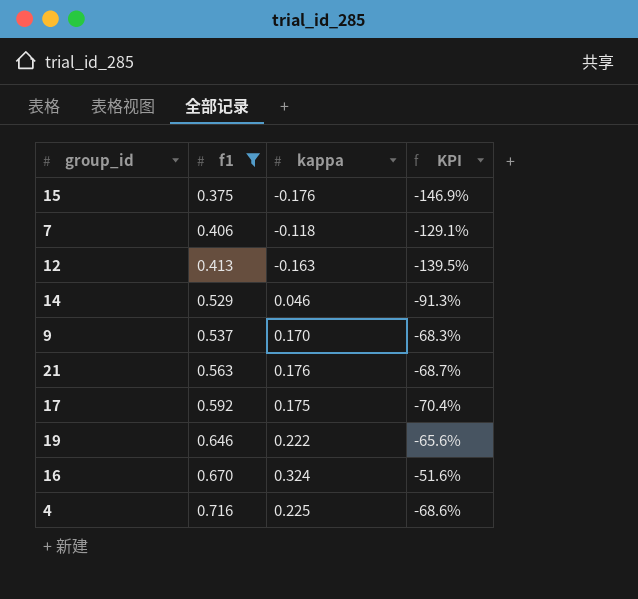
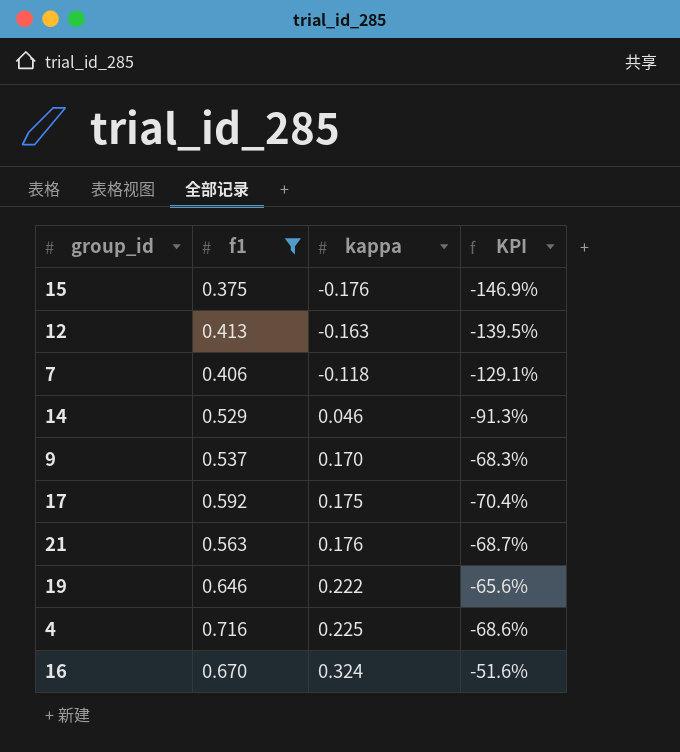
row order: f1 ascending -> kappa ascending

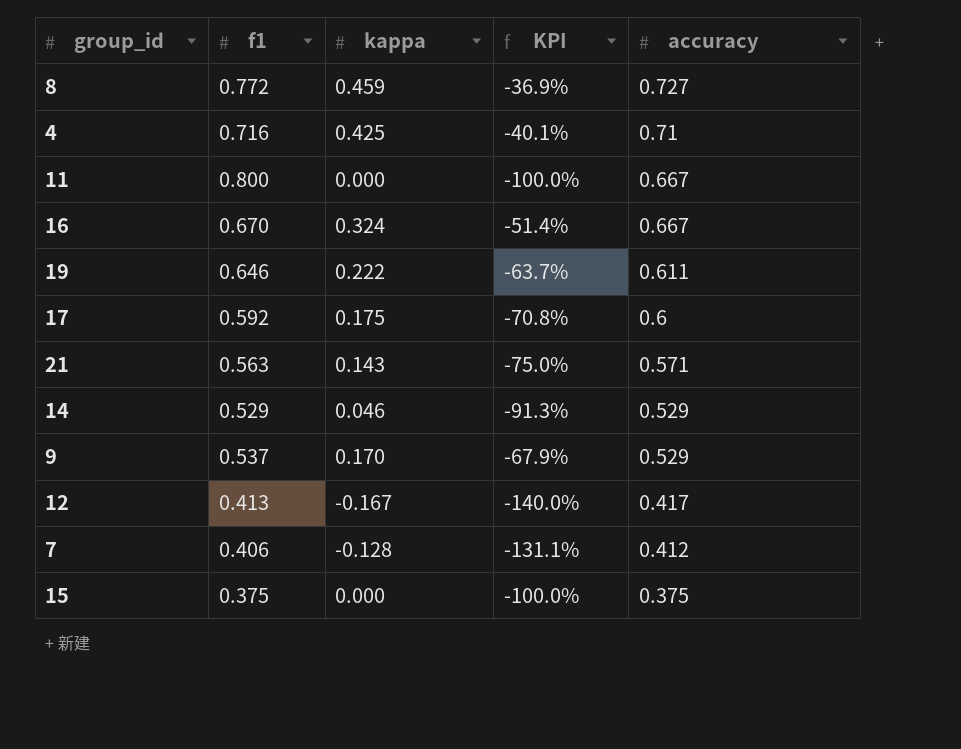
filter: f1 <= 0.716 -> none
row order: kappa ascending -> accuracy descending
column KPI | formula: ([kappa] - [f1]) / [f1] -> ([kappa] - [accuracy]) / [accuracy]
column accuracy | position: none -> 5
4 | kappa: 0.225 -> 0.425
21 | kappa: 0.176 -> 0.143
12 | kappa: -0.163 -> -0.167
7 | kappa: -0.118 -> -0.128
15 | kappa: -0.176 -> 0.000

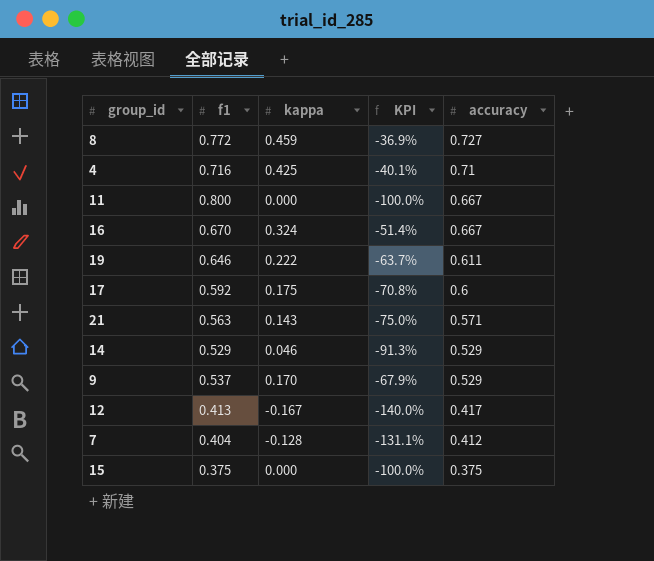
7 | f1: 0.406 -> 0.404

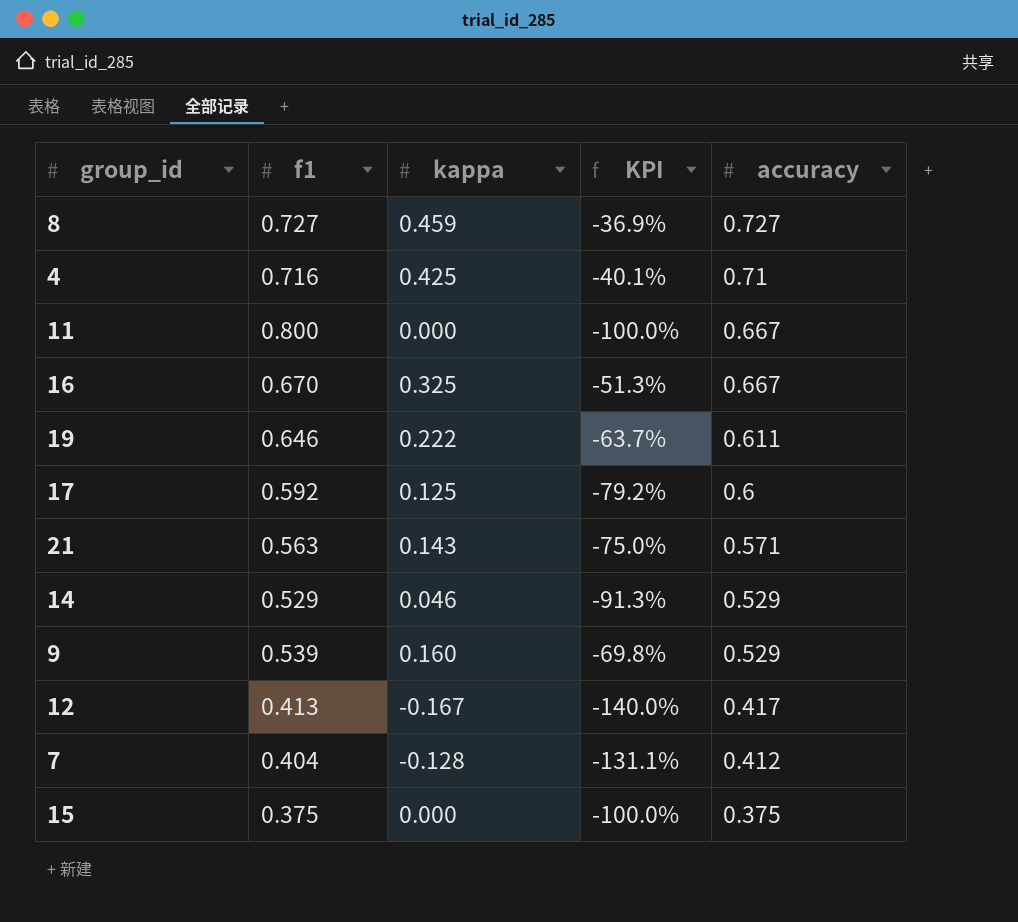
8 | f1: 0.772 -> 0.727
16 | kappa: 0.324 -> 0.325
16 | KPI: -51.4% -> -51.3%
17 | kappa: 0.175 -> 0.125
17 | KPI: -70.8% -> -79.2%
9 | f1: 0.537 -> 0.539
9 | kappa: 0.170 -> 0.160
9 | KPI: -67.9% -> -69.8%

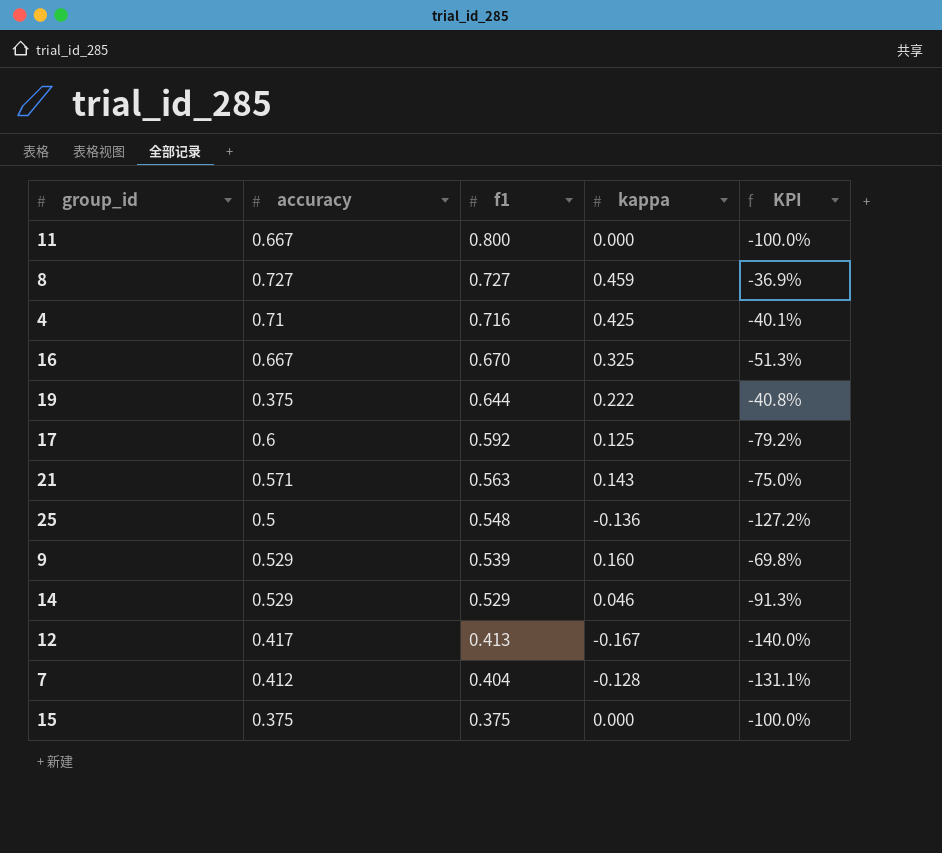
row order: accuracy descending -> f1 descending
column accuracy | position: 5 -> 2
19 | accuracy: 0.611 -> 0.375
19 | f1: 0.646 -> 0.644
19 | KPI: -63.7% -> -40.8%
row 25: none -> 0.5 | 0.548 | -0.136 | -127.2%

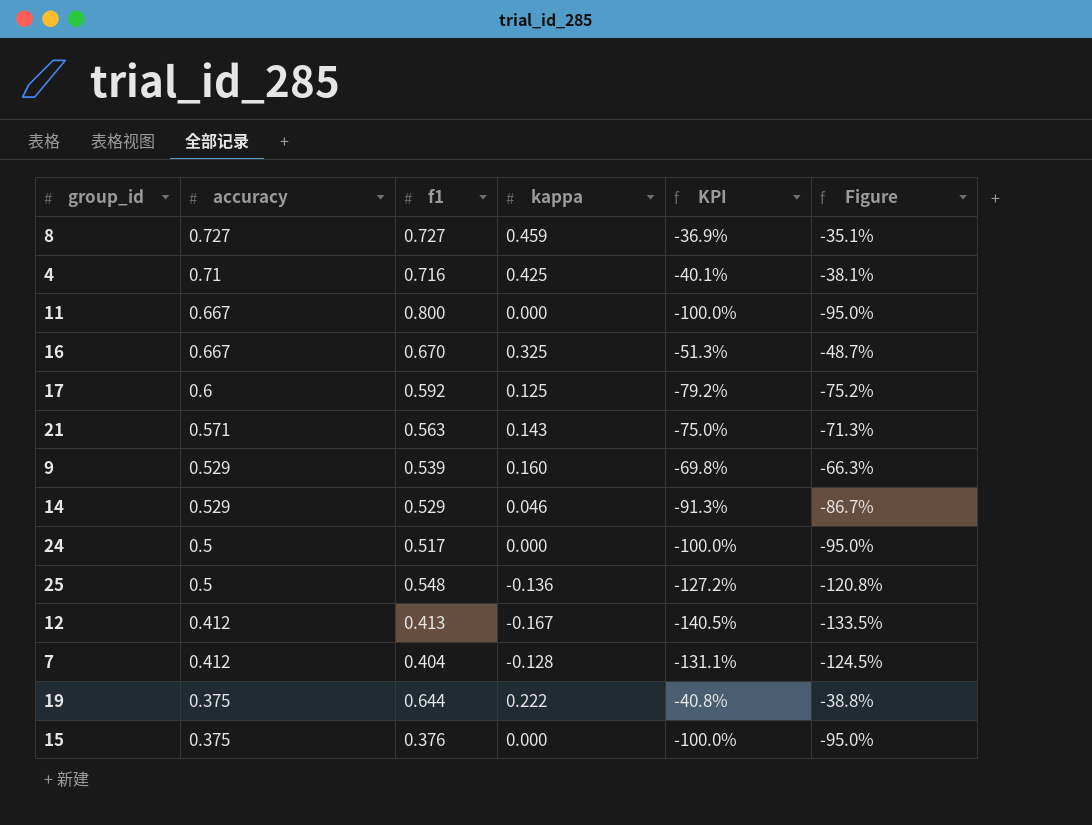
row order: f1 descending -> accuracy descending
column Figure | formula: none -> [KPI] * 0.95
row 24: none -> 0.5 | 0.517 | 0.000 | -100.0% | -95.0%
12 | accuracy: 0.417 -> 0.412
12 | KPI: -140.0% -> -140.5%
15 | f1: 0.375 -> 0.376

